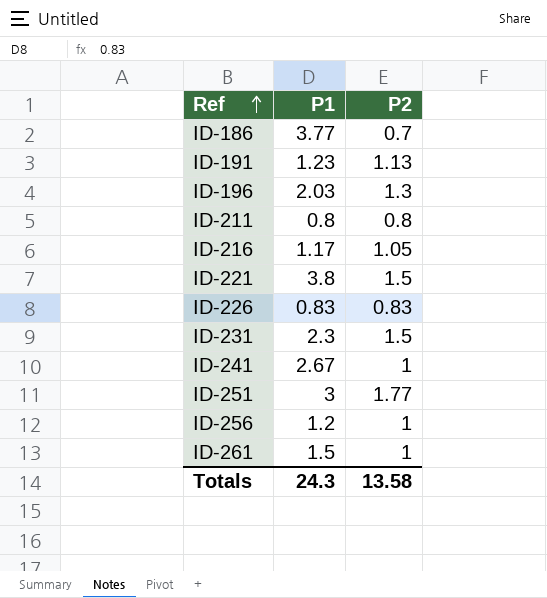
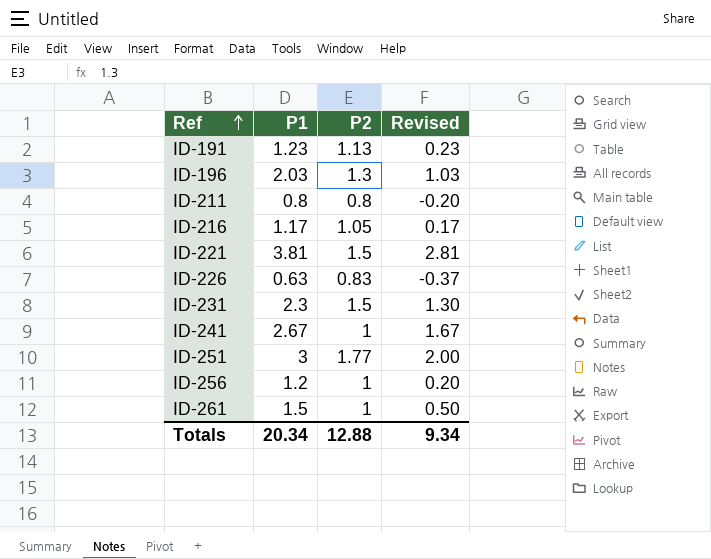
column Revised | formula: none -> [P1] - 1
row ID-186: 3.77 | 0.7 -> none
ID-221 | P1: 3.8 -> 3.81
ID-226 | P1: 0.83 -> 0.63
Totals | P1: 24.3 -> 20.34
Totals | P2: 13.58 -> 12.88

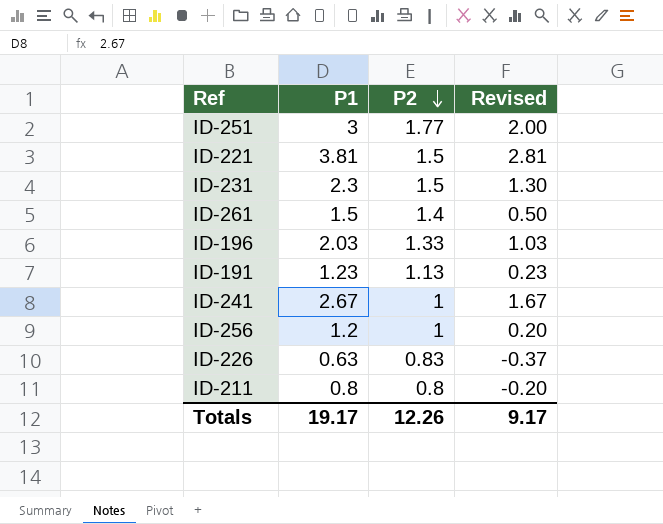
row order: Ref ascending -> P2 descending
row ID-216: 1.17 | 1.05 | 0.17 -> none
ID-261 | P2: 1 -> 1.4
ID-196 | P2: 1.3 -> 1.33
Totals | P1: 20.34 -> 19.17
Totals | P2: 12.88 -> 12.26
Totals | Revised: 9.34 -> 9.17

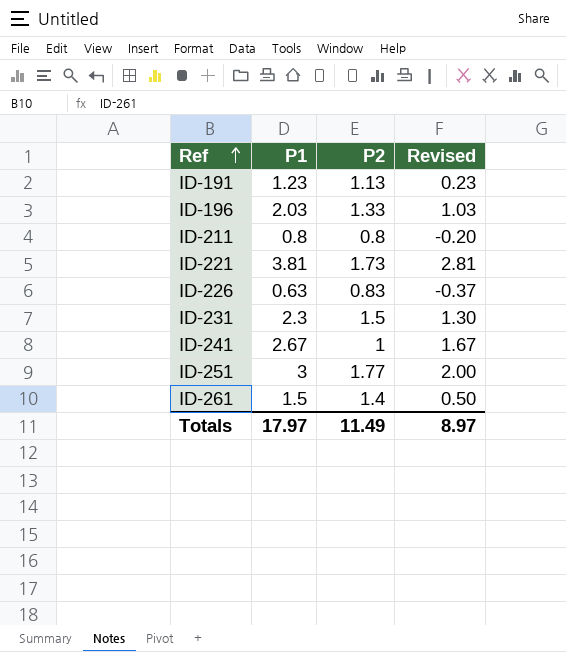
row order: P2 descending -> Ref ascending
row ID-256: 1.2 | 1 | 0.20 -> none
ID-221 | P2: 1.5 -> 1.73
Totals | P1: 19.17 -> 17.97
Totals | P2: 12.26 -> 11.49
Totals | Revised: 9.17 -> 8.97

